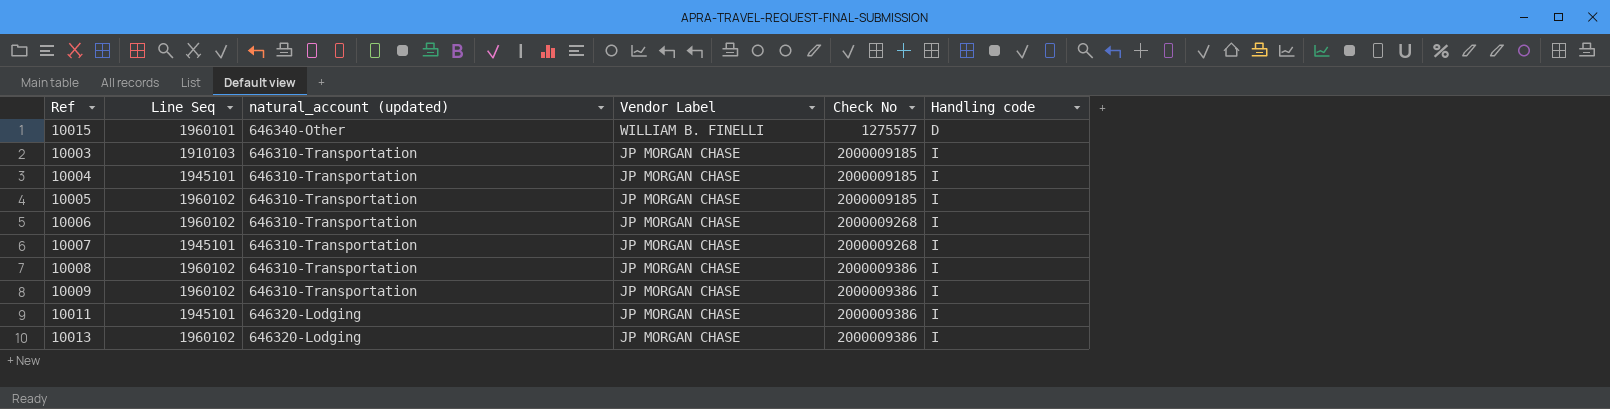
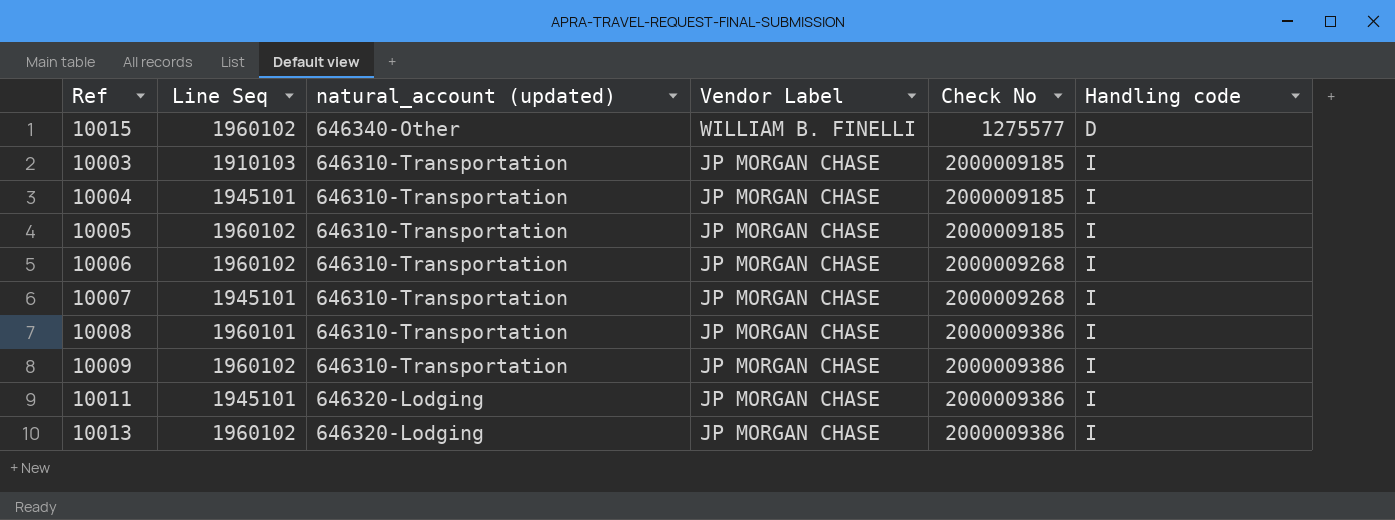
10015 | Line Seq: 1960101 -> 1960102
10008 | Line Seq: 1960102 -> 1960101

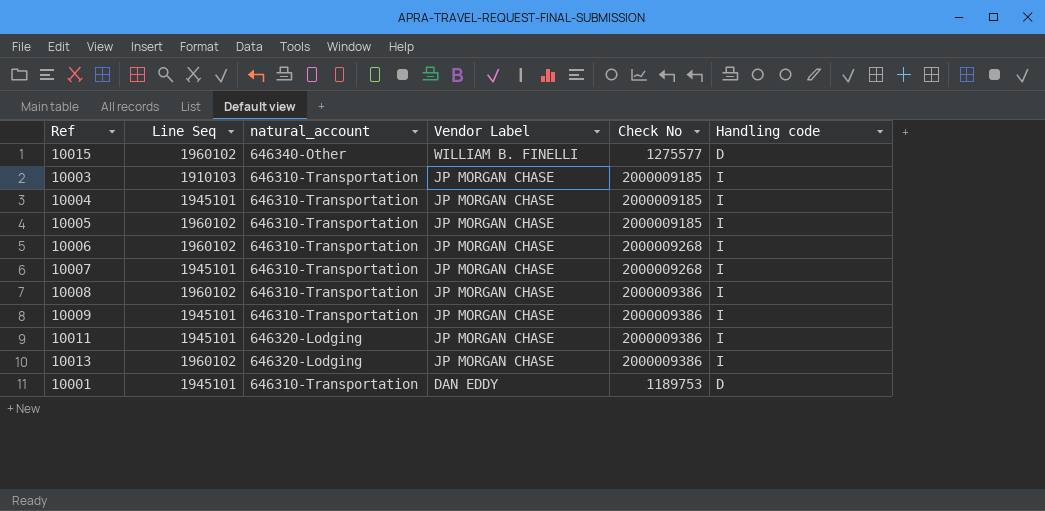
column name: natural_account (updated) -> natural_account
10008 | Line Seq: 1960101 -> 1960102
10009 | Line Seq: 1960102 -> 1945101
row 10001: none -> 1945101 | 646310-Transportation | DAN EDDY | 1189753 | D

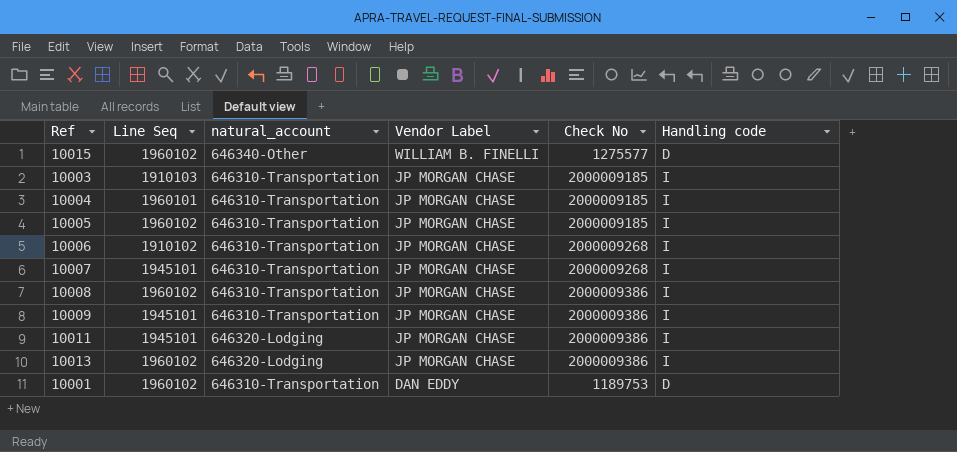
10004 | Line Seq: 1945101 -> 1960101
10006 | Line Seq: 1960102 -> 1910102
10001 | Line Seq: 1945101 -> 1960102

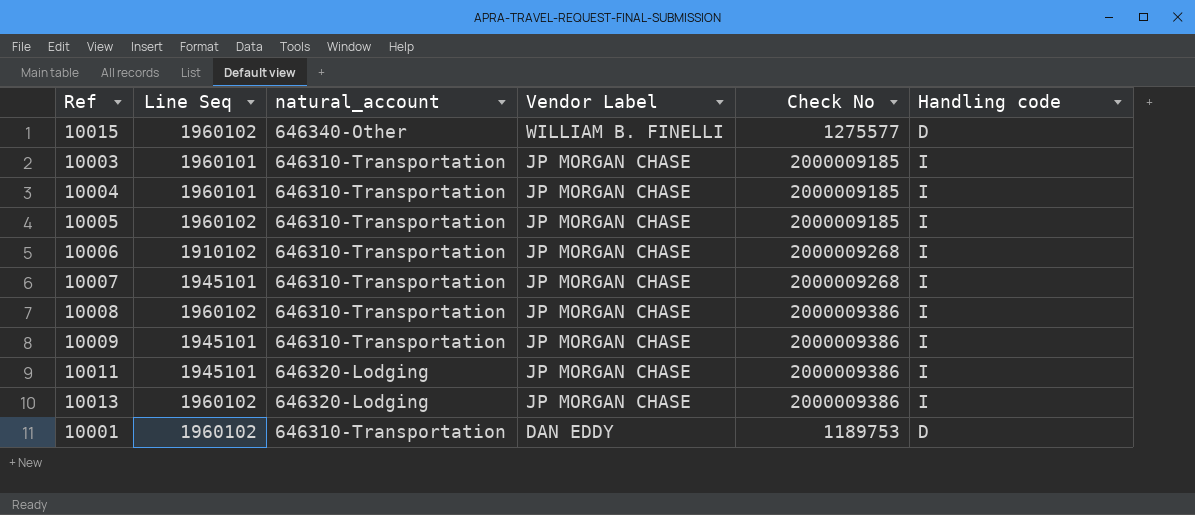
10003 | Line Seq: 1910103 -> 1960101

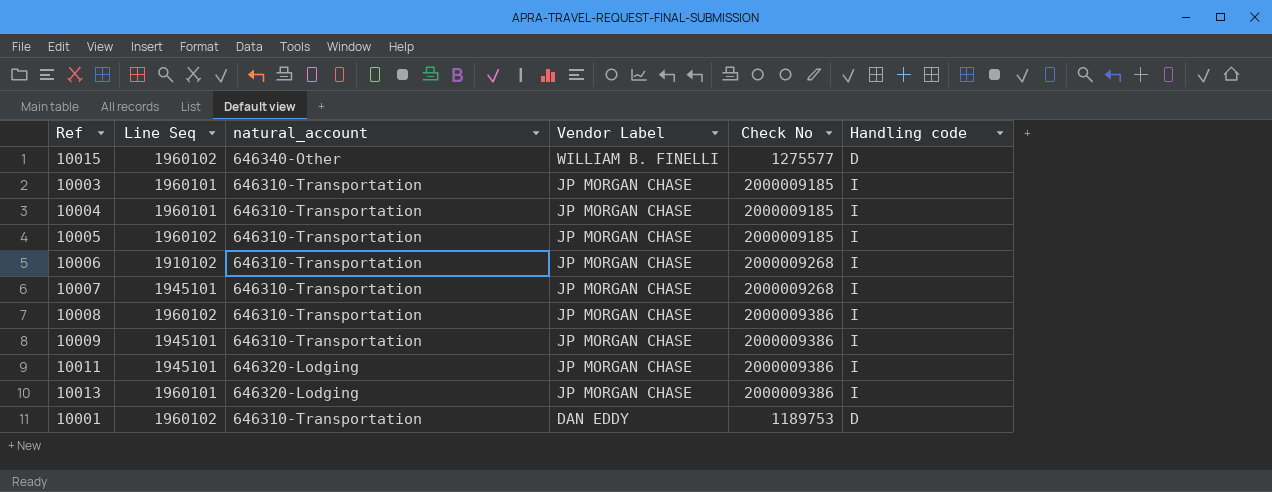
10013 | Line Seq: 1960102 -> 1960101

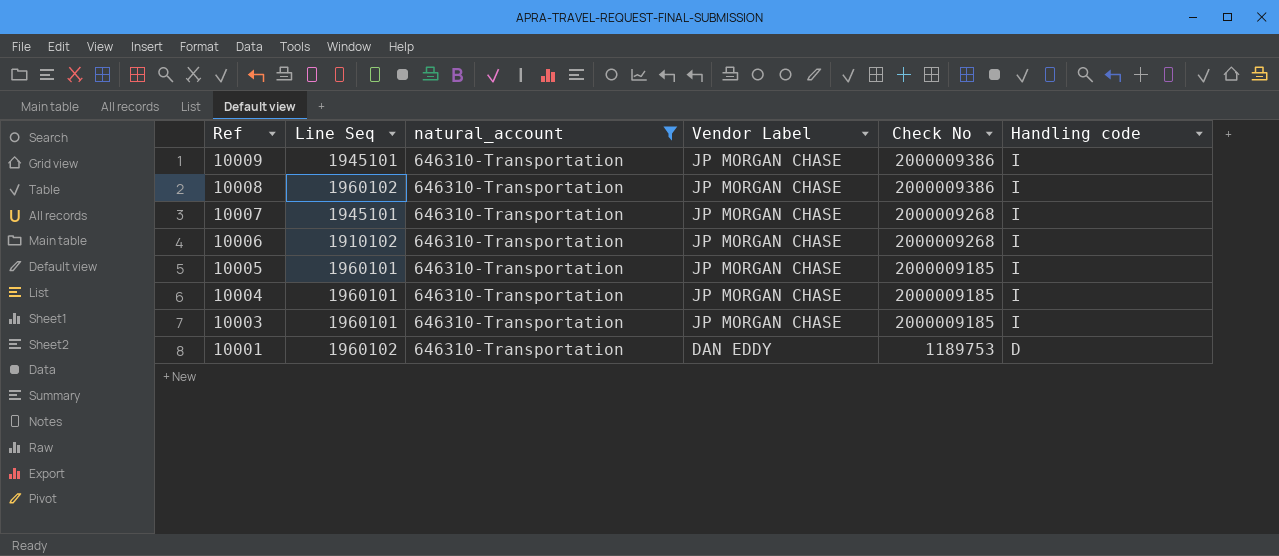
filter: none -> natural_account = 646310-Transportation
row order: Vendor Label descending -> Ref descending
10005 | Line Seq: 1960102 -> 1960101

